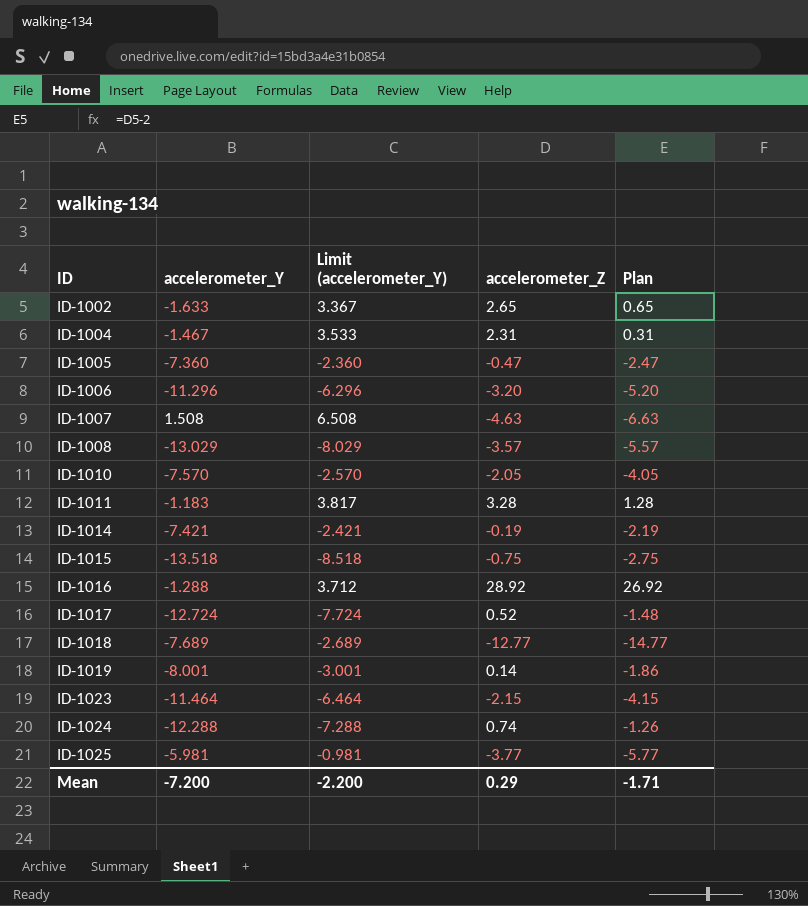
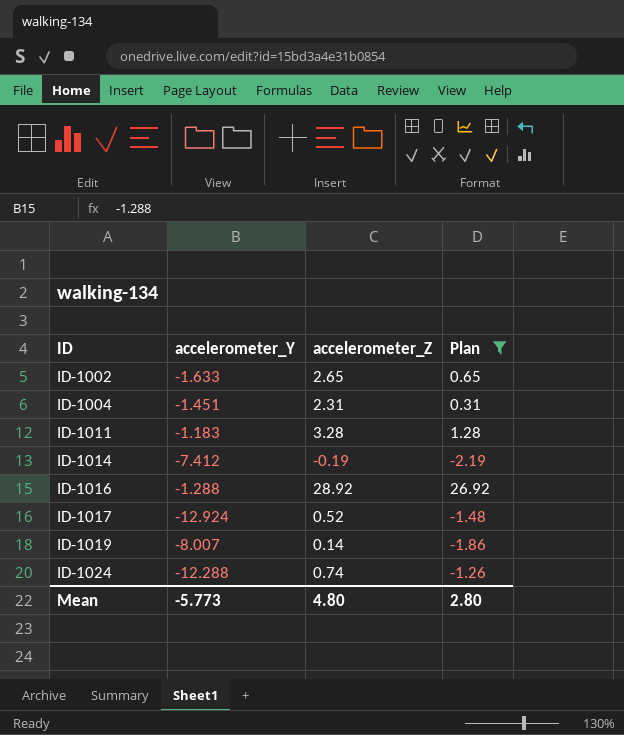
filter: none -> Plan >= -2.19
column Limit (accelerometer_Y) | formula: [accelerometer_Y] + 5 -> none
ID-1004 | accelerometer_Y: -1.467 -> -1.451
ID-1014 | accelerometer_Y: -7.421 -> -7.412
ID-1017 | accelerometer_Y: -12.724 -> -12.924
ID-1019 | accelerometer_Y: -8.001 -> -8.007
Mean | accelerometer_Y: -7.200 -> -5.773
Mean | accelerometer_Z: 0.29 -> 4.80
Mean | Plan: -1.71 -> 2.80

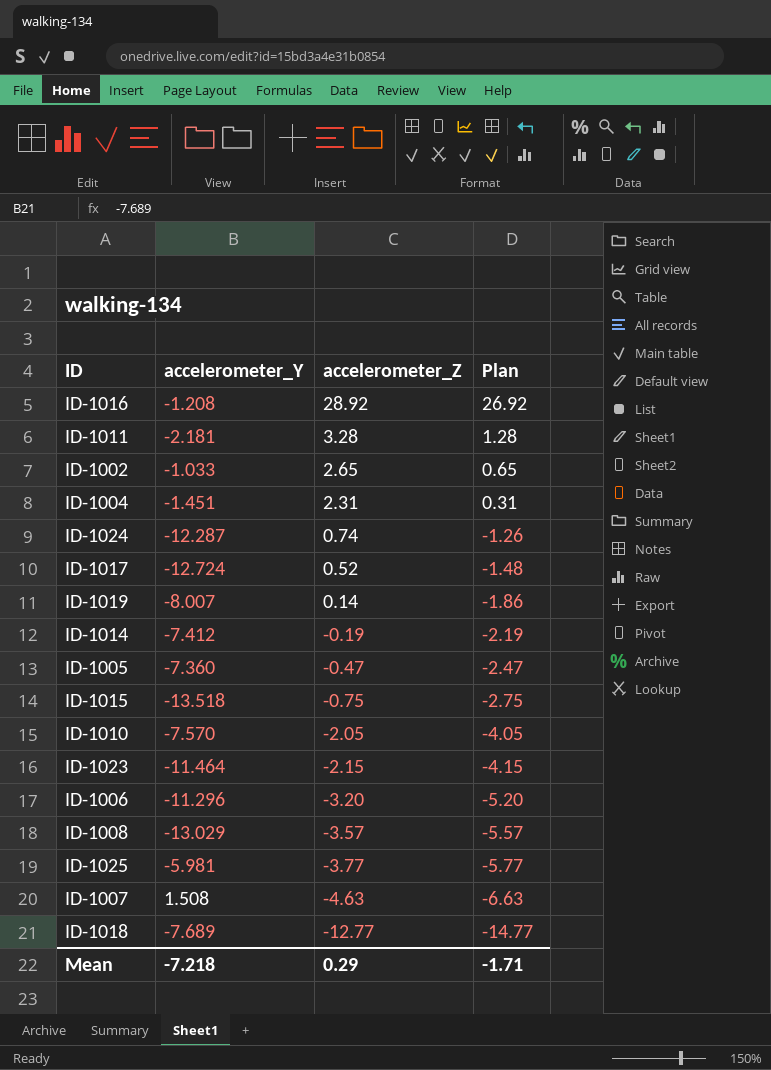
filter: Plan >= -2.19 -> none
row order: ID ascending -> accelerometer_Z descending
ID-1016 | accelerometer_Y: -1.288 -> -1.208
ID-1011 | accelerometer_Y: -1.183 -> -2.181
ID-1002 | accelerometer_Y: -1.633 -> -1.033
ID-1024 | accelerometer_Y: -12.288 -> -12.287
ID-1017 | accelerometer_Y: -12.924 -> -12.724
Mean | accelerometer_Y: -5.773 -> -7.218
Mean | accelerometer_Z: 4.80 -> 0.29
Mean | Plan: 2.80 -> -1.71

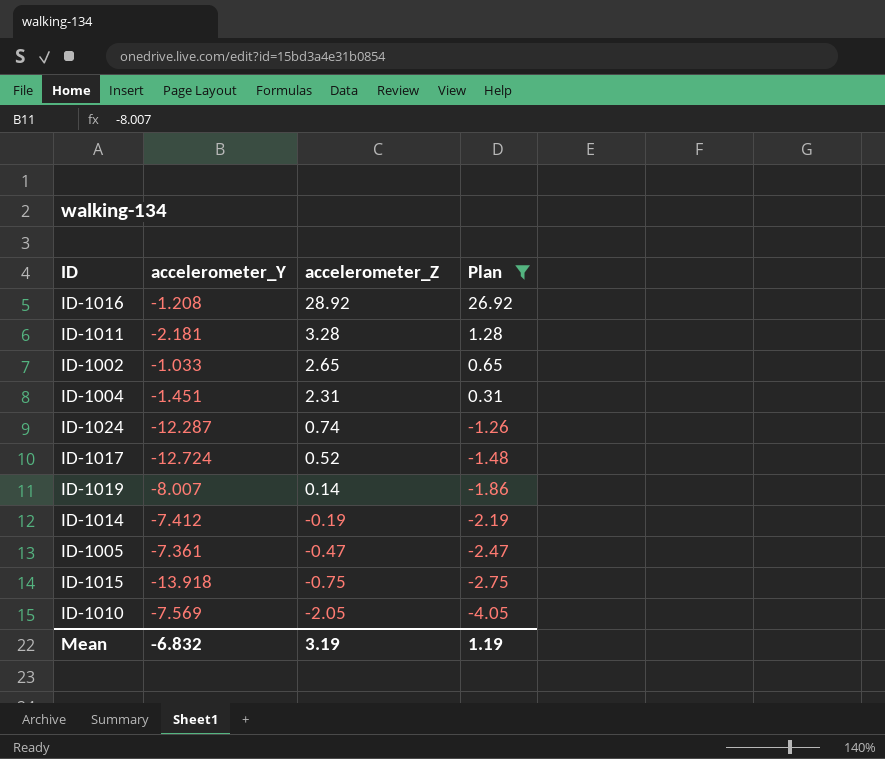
filter: none -> Plan >= -4.05
ID-1005 | accelerometer_Y: -7.360 -> -7.361
ID-1015 | accelerometer_Y: -13.518 -> -13.918
ID-1010 | accelerometer_Y: -7.570 -> -7.569
Mean | accelerometer_Y: -7.218 -> -6.832
Mean | accelerometer_Z: 0.29 -> 3.19
Mean | Plan: -1.71 -> 1.19

